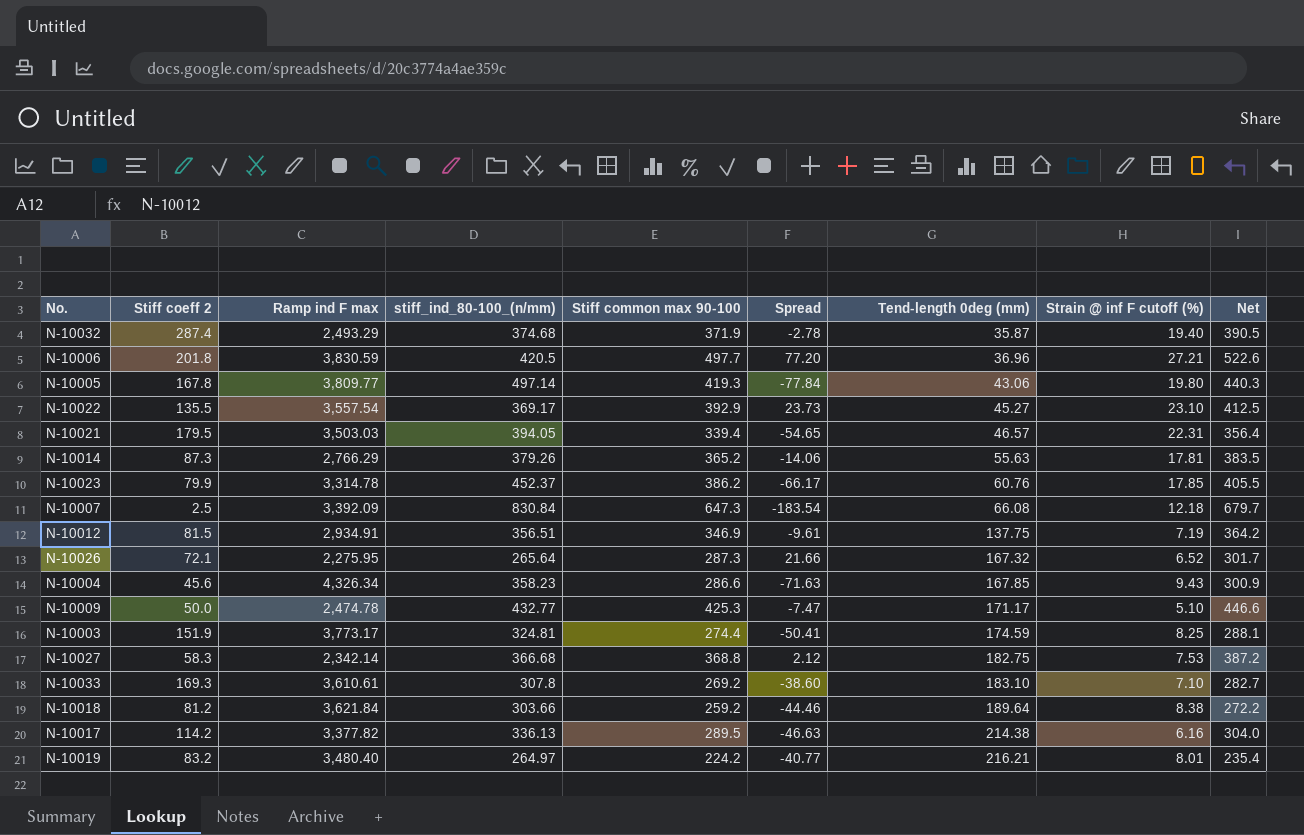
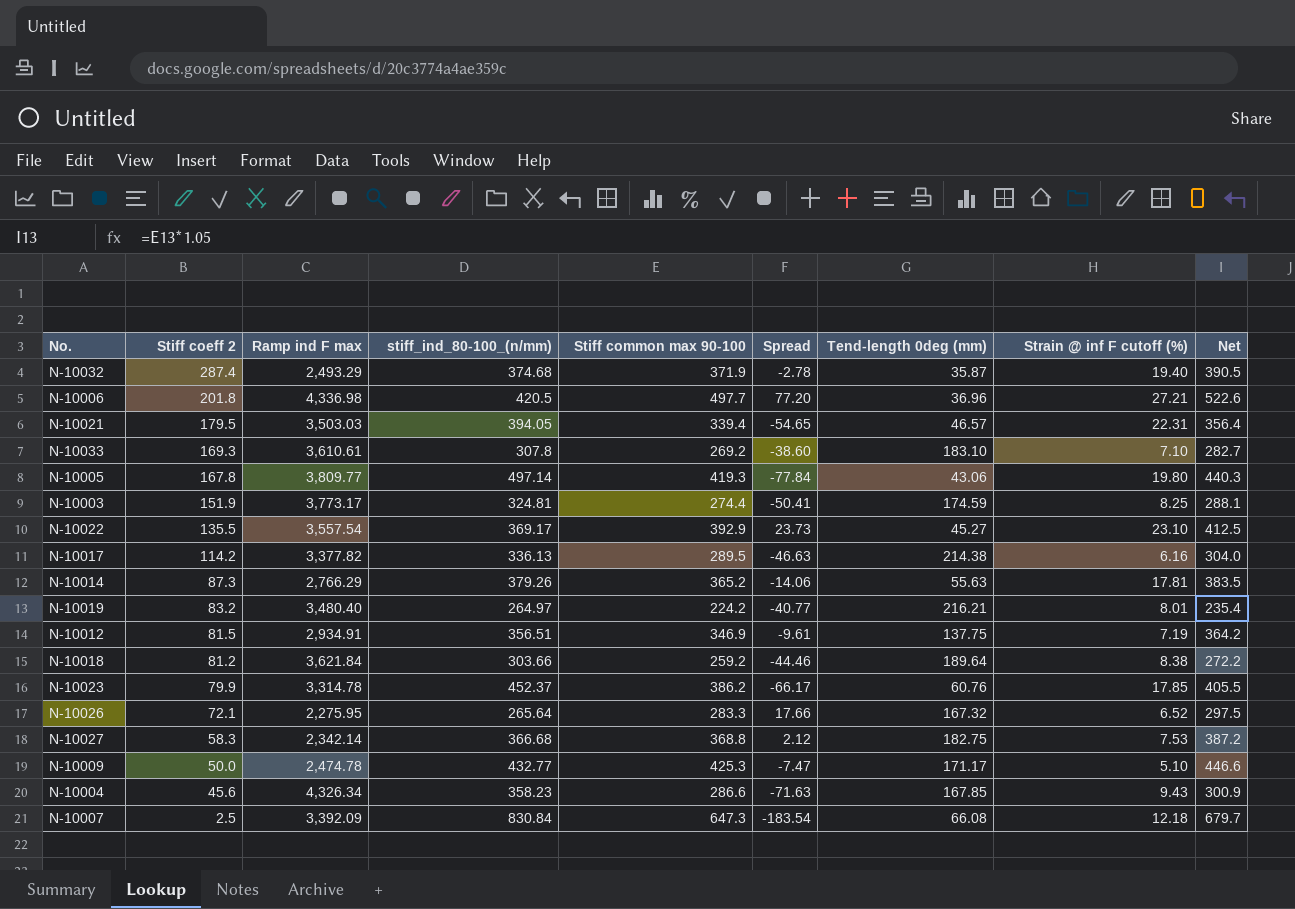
row order: Tend-length 0deg (mm) ascending -> Stiff coeff 2 descending
N-10006 | Ramp ind F max: 3,830.59 -> 4,336.98
N-10026 | Stiff common max 90-100: 287.3 -> 283.3
N-10026 | Spread: 21.66 -> 17.66
N-10026 | Net: 301.7 -> 297.5

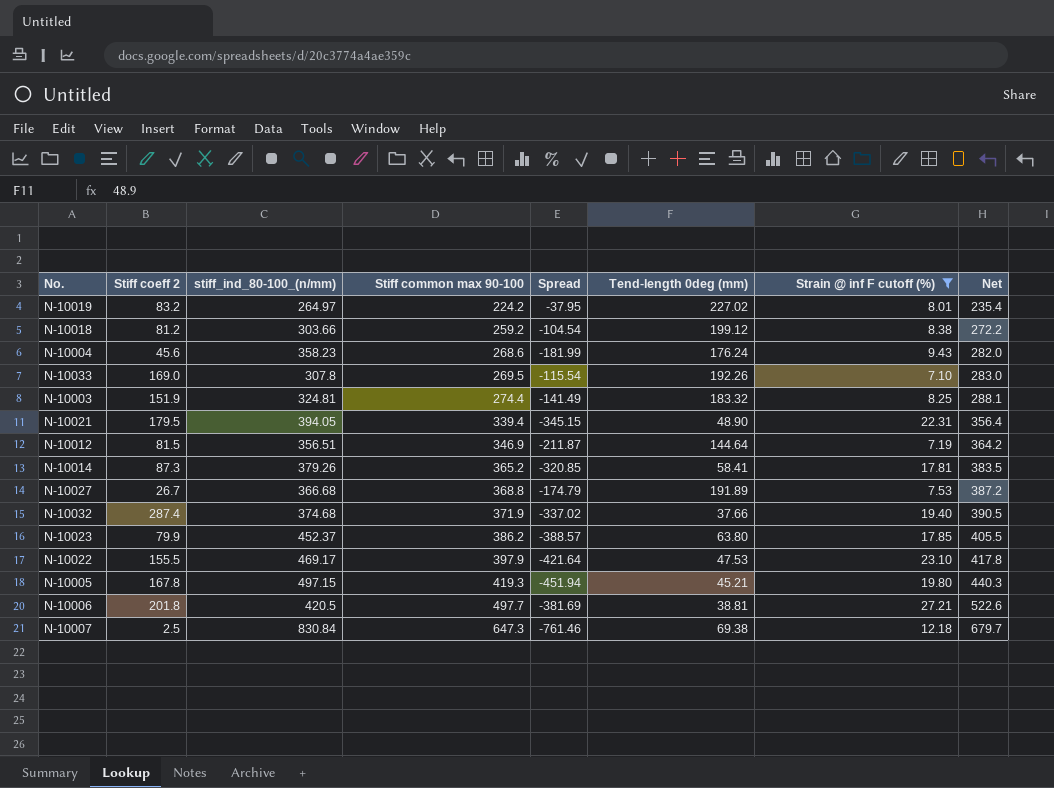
filter: none -> Strain @ inf F cutoff (%) >= 7.10
row order: Stiff coeff 2 descending -> Stiff common max 90-100 ascending
column Ramp ind F max | position: 3 -> none
column Spread | formula: [Stiff common max 90-100] - [stiff_ind_80-100_(n/mm)] -> [Tend-length 0deg (mm)] - [stiff_ind_80-100_(n/mm)]
N-10019 | Tend-length 0deg (mm): 216.21 -> 227.02
N-10018 | Tend-length 0deg (mm): 189.64 -> 199.12
N-10004 | Stiff common max 90-100: 286.6 -> 268.6
N-10004 | Tend-length 0deg (mm): 167.85 -> 176.24
N-10004 | Net: 300.9 -> 282.0
N-10033 | Stiff coeff 2: 169.3 -> 169.0
N-10033 | Stiff common max 90-100: 269.2 -> 269.5
N-10033 | Tend-length 0deg (mm): 183.10 -> 192.26
N-10033 | Net: 282.7 -> 283.0
N-10003 | Tend-length 0deg (mm): 174.59 -> 183.32
N-10021 | Tend-length 0deg (mm): 46.57 -> 48.90
N-10012 | Tend-length 0deg (mm): 137.75 -> 144.64
N-10014 | Tend-length 0deg (mm): 55.63 -> 58.41
N-10027 | Stiff coeff 2: 58.3 -> 26.7
N-10027 | Tend-length 0deg (mm): 182.75 -> 191.89
N-10032 | Tend-length 0deg (mm): 35.87 -> 37.66
N-10023 | Tend-length 0deg (mm): 60.76 -> 63.80
N-10022 | Stiff coeff 2: 135.5 -> 155.5
N-10022 | stiff_ind_80-100_(n/mm): 369.17 -> 469.17
N-10022 | Stiff common max 90-100: 392.9 -> 397.9
N-10022 | Tend-length 0deg (mm): 45.27 -> 47.53
N-10022 | Net: 412.5 -> 417.8
N-10005 | stiff_ind_80-100_(n/mm): 497.14 -> 497.15
N-10005 | Tend-length 0deg (mm): 43.06 -> 45.21
N-10006 | Tend-length 0deg (mm): 36.96 -> 38.81
N-10007 | Tend-length 0deg (mm): 66.08 -> 69.38

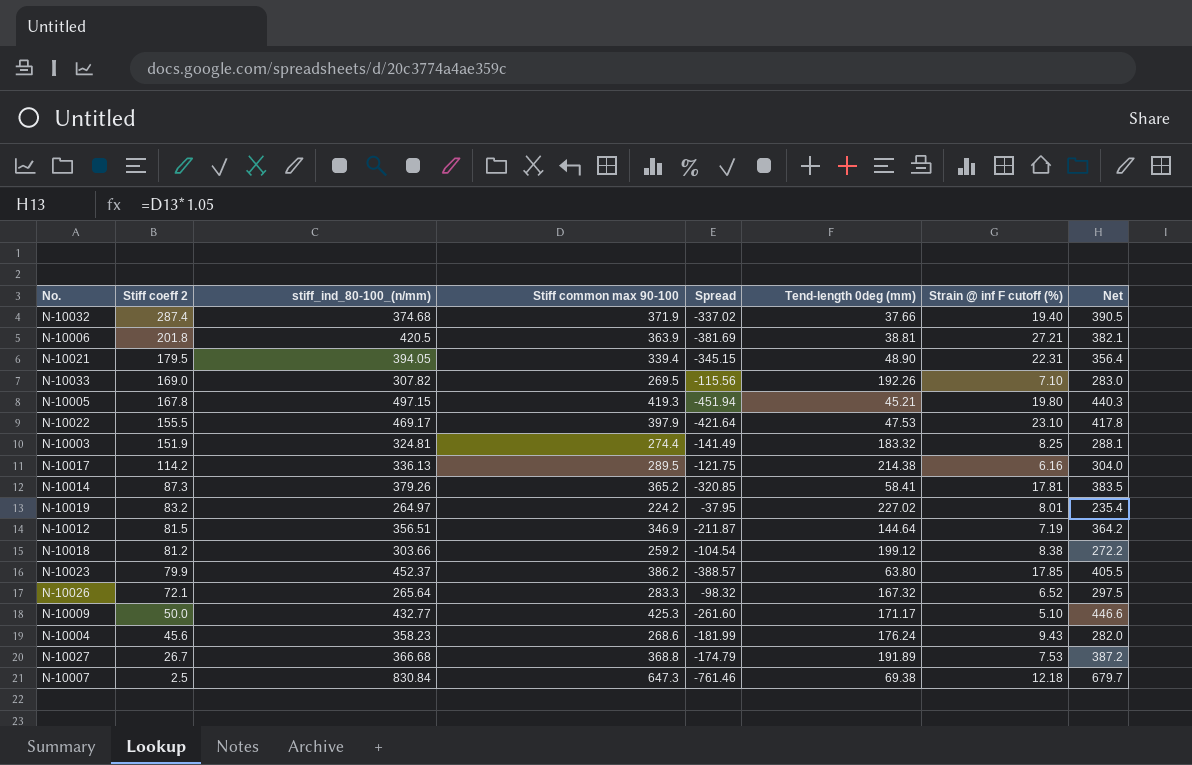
filter: Strain @ inf F cutoff (%) >= 7.10 -> none
row order: Stiff common max 90-100 ascending -> Stiff coeff 2 descending
N-10006 | Stiff common max 90-100: 497.7 -> 363.9
N-10006 | Net: 522.6 -> 382.1
N-10033 | stiff_ind_80-100_(n/mm): 307.8 -> 307.82
N-10033 | Spread: -115.54 -> -115.56

